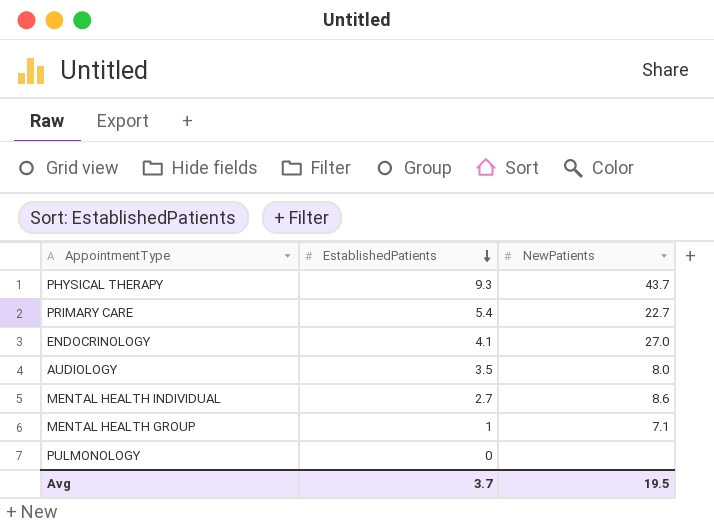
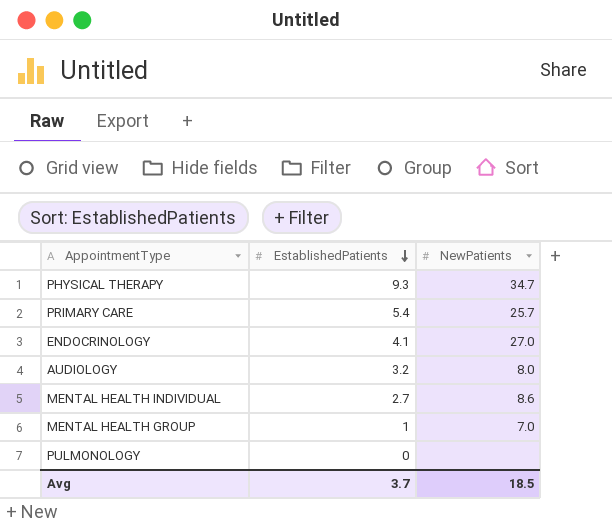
PHYSICAL THERAPY | NewPatients: 43.7 -> 34.7
PRIMARY CARE | NewPatients: 22.7 -> 25.7
AUDIOLOGY | EstablishedPatients: 3.5 -> 3.2
MENTAL HEALTH GROUP | NewPatients: 7.1 -> 7.0
Avg | NewPatients: 19.5 -> 18.5

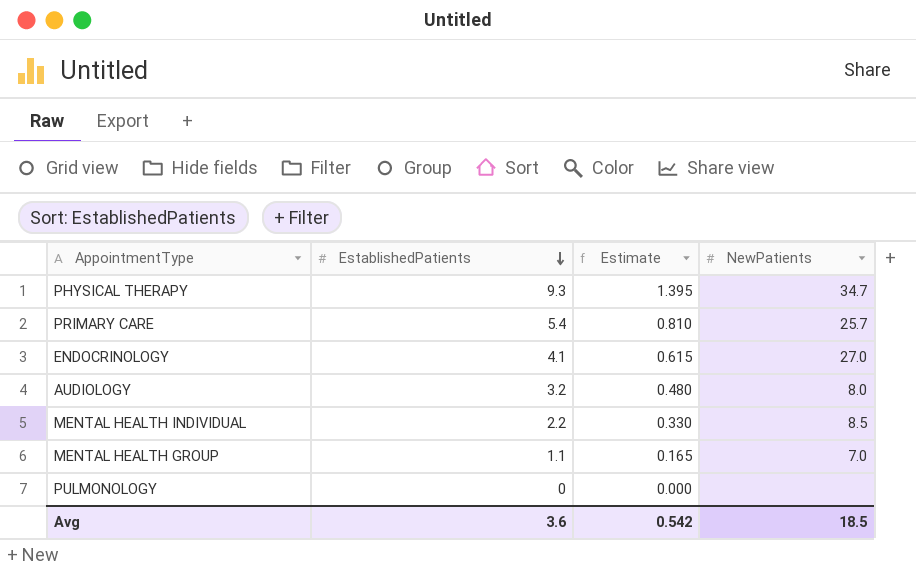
column Estimate | formula: none -> [EstablishedPatients] * 0.15
MENTAL HEALTH INDIVIDUAL | EstablishedPatients: 2.7 -> 2.2
MENTAL HEALTH INDIVIDUAL | NewPatients: 8.6 -> 8.5
MENTAL HEALTH GROUP | EstablishedPatients: 1 -> 1.1
Avg | EstablishedPatients: 3.7 -> 3.6

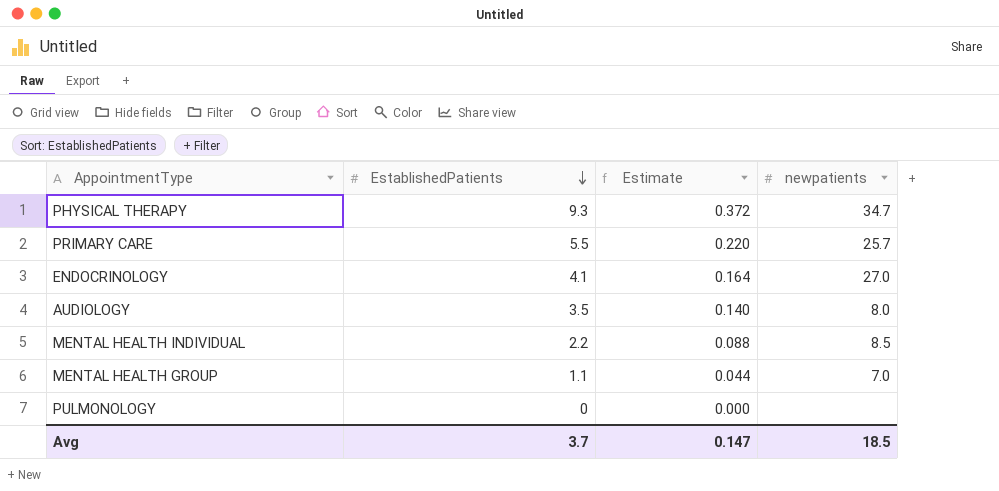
column Estimate | formula: [EstablishedPatients] * 0.15 -> [EstablishedPatients] * 0.04
column name: NewPatients -> newpatients
PRIMARY CARE | EstablishedPatients: 5.4 -> 5.5
AUDIOLOGY | EstablishedPatients: 3.2 -> 3.5
Avg | EstablishedPatients: 3.6 -> 3.7
Avg | Estimate: 0.542 -> 0.147

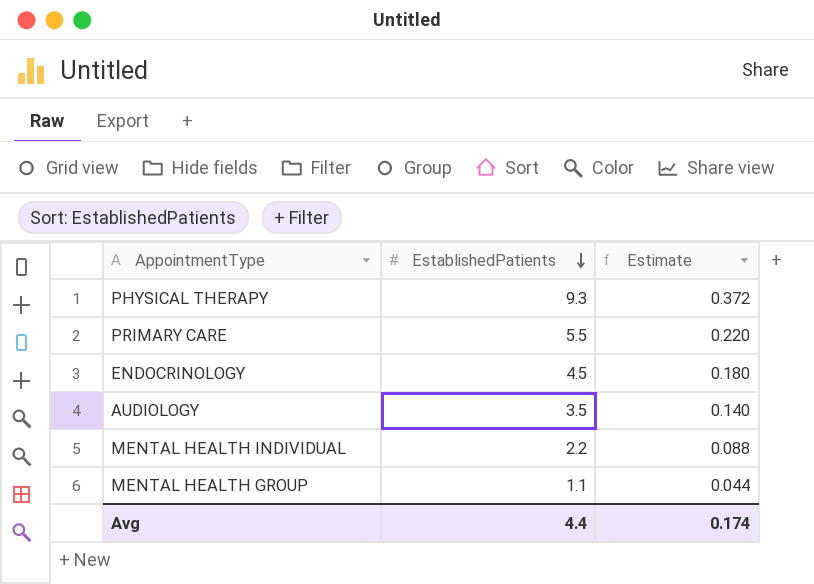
column newpatients | position: 4 -> none
row PULMONOLOGY: 0 | 0.000 | none -> none
ENDOCRINOLOGY | EstablishedPatients: 4.1 -> 4.5
ENDOCRINOLOGY | Estimate: 0.164 -> 0.180
Avg | EstablishedPatients: 3.7 -> 4.4
Avg | Estimate: 0.147 -> 0.174

